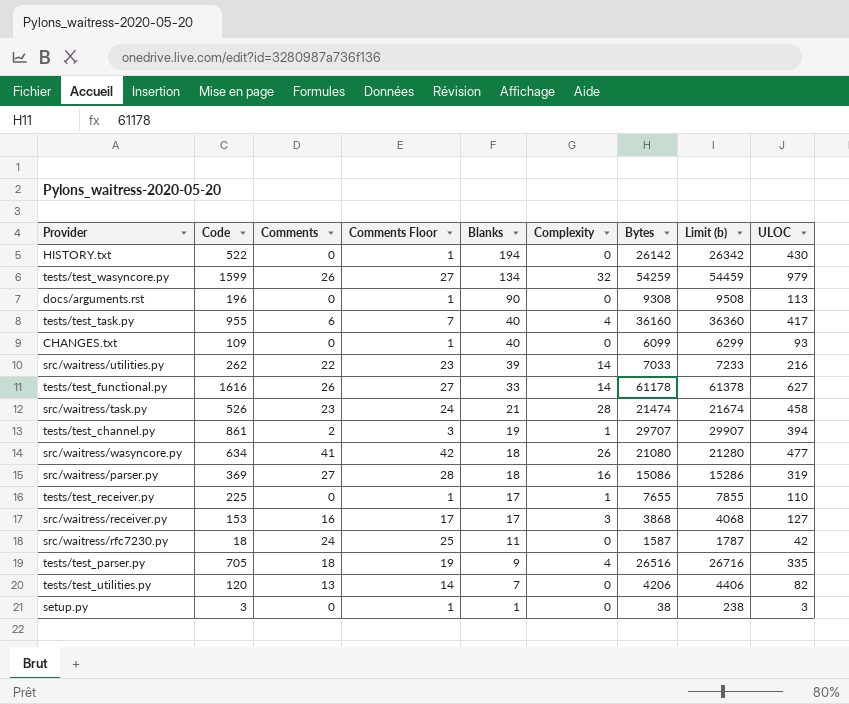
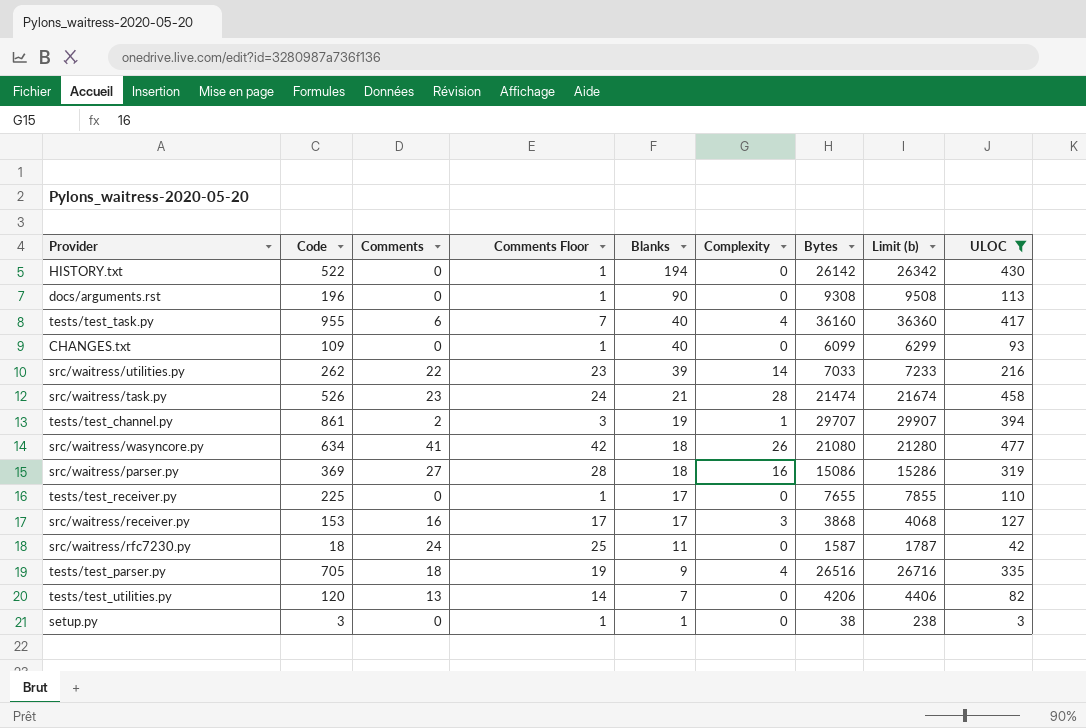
filter: none -> ULOC <= 477
tests/test_receiver.py | Complexity: 1 -> 0

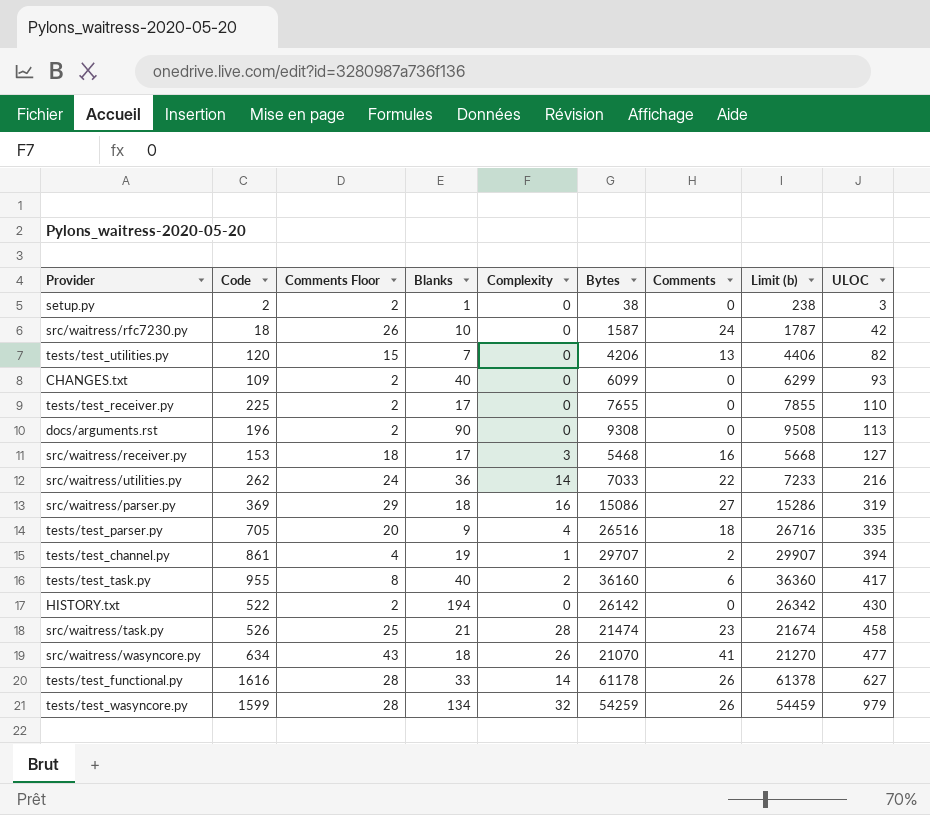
filter: ULOC <= 477 -> none
row order: Blanks descending -> ULOC ascending
column Comments Floor | formula: [Comments] + 1 -> [Comments] + 2
column Comments | position: 3 -> 7
setup.py | Code: 3 -> 2
src/waitress/rfc7230.py | Blanks: 11 -> 10
src/waitress/receiver.py | Bytes: 3868 -> 5468
src/waitress/receiver.py | Limit (b): 4068 -> 5668
src/waitress/utilities.py | Blanks: 39 -> 36
tests/test_task.py | Complexity: 4 -> 2
src/waitress/wasyncore.py | Bytes: 21080 -> 21070
src/waitress/wasyncore.py | Limit (b): 21280 -> 21270

